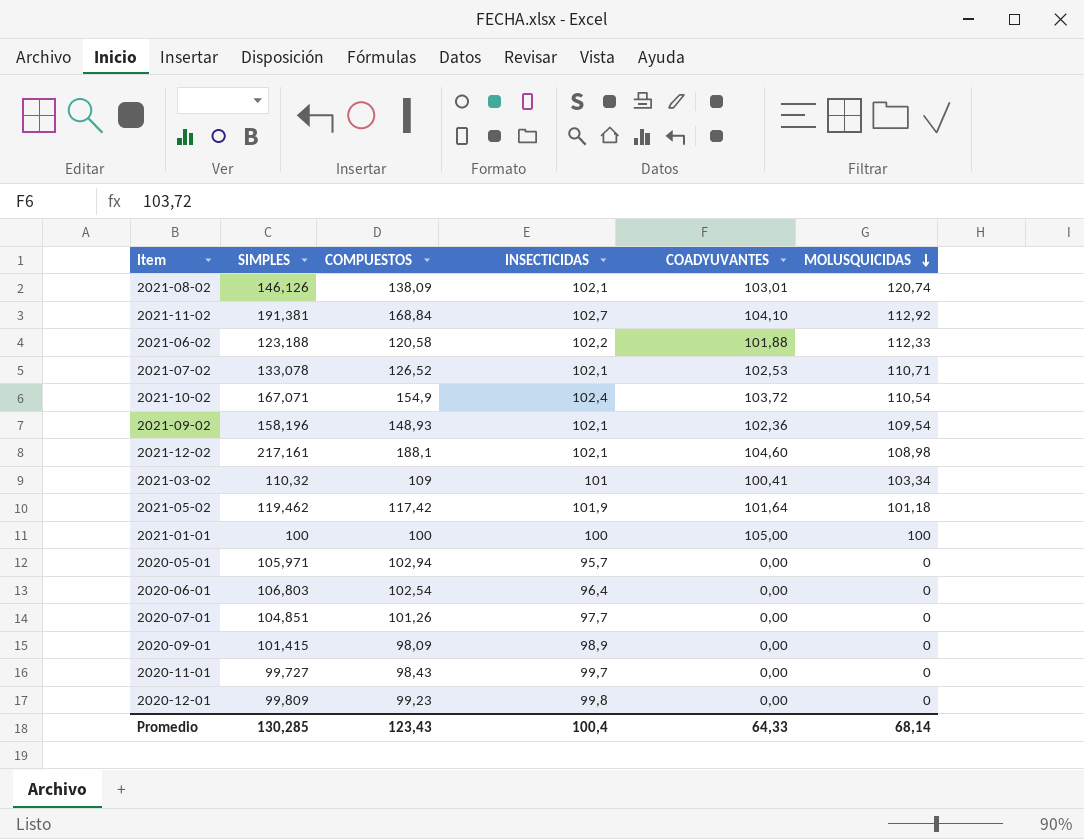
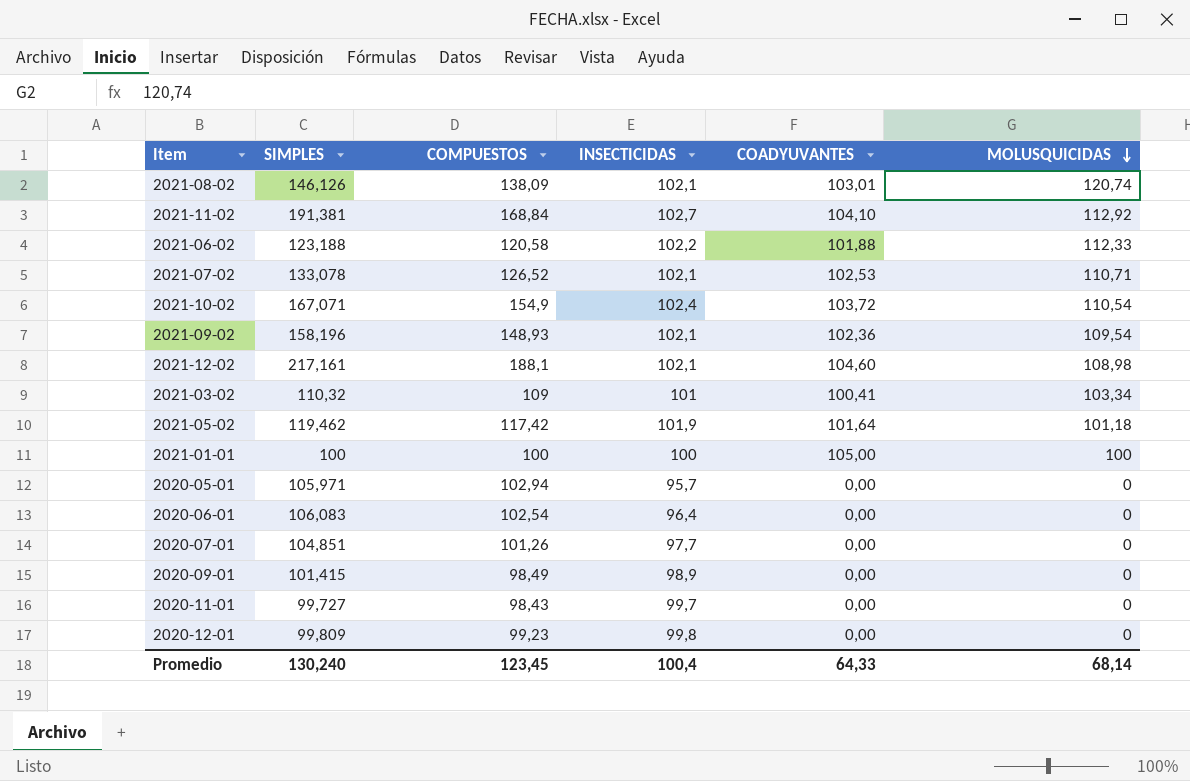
2020-06-01 | SIMPLES: 106,803 -> 106,083
2020-09-01 | COMPUESTOS: 98,09 -> 98,49
Promedio | SIMPLES: 130,285 -> 130,240
Promedio | COMPUESTOS: 123,43 -> 123,45

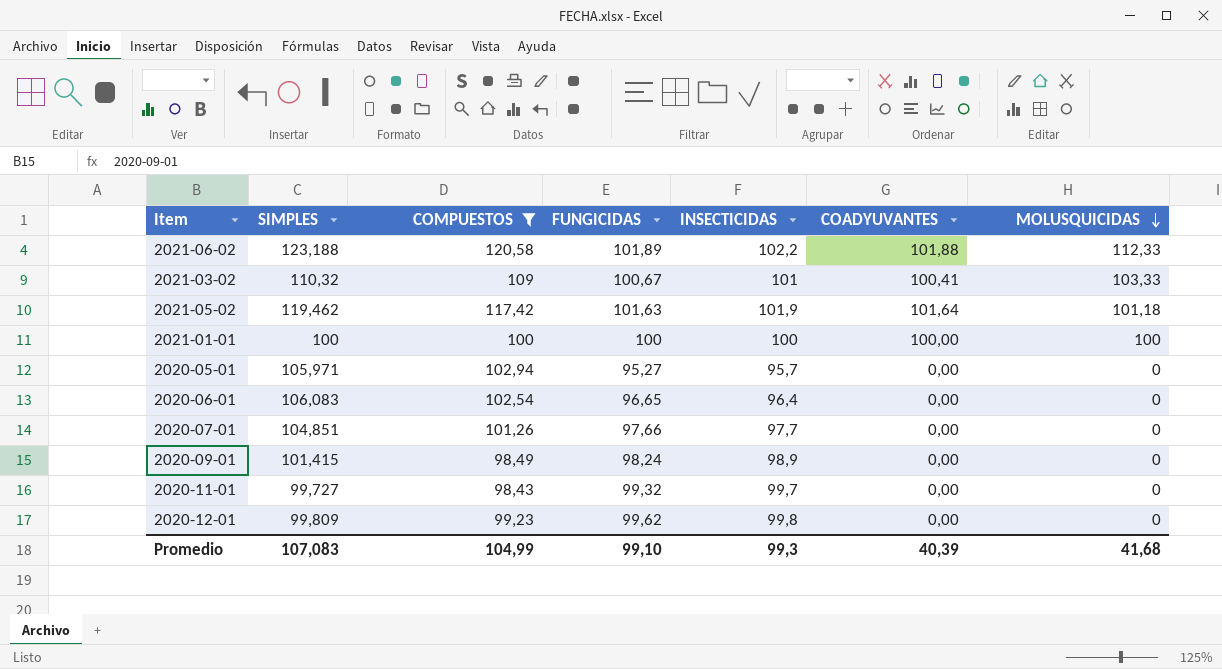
filter: none -> COMPUESTOS <= 120,58
column FUNGICIDAS | position: none -> 4
2021-03-02 | MOLUSQUICIDAS: 103,34 -> 103,33
2021-01-01 | COADYUVANTES: 105,00 -> 100,00
Promedio | SIMPLES: 130,240 -> 107,083
Promedio | COMPUESTOS: 123,45 -> 104,99
Promedio | INSECTICIDAS: 100,4 -> 99,3
Promedio | COADYUVANTES: 64,33 -> 40,39
Promedio | MOLUSQUICIDAS: 68,14 -> 41,68

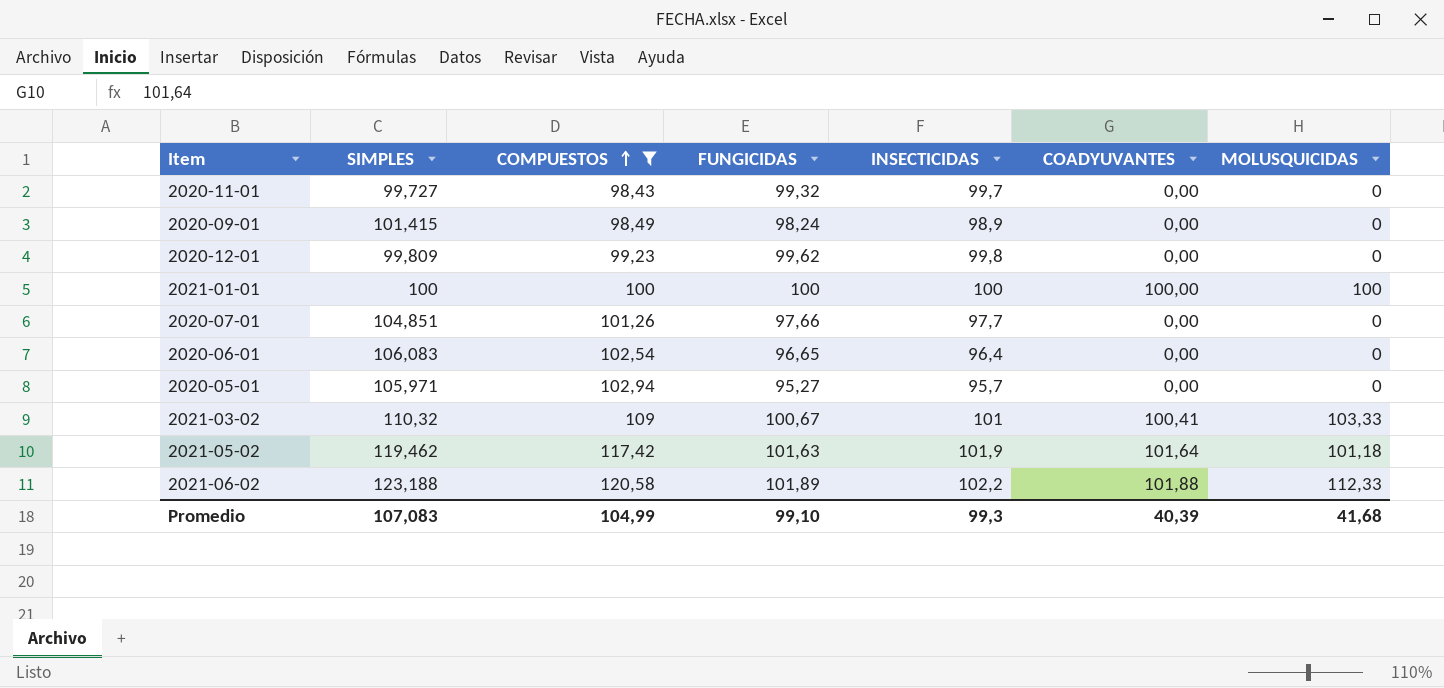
row order: MOLUSQUICIDAS descending -> COMPUESTOS ascending

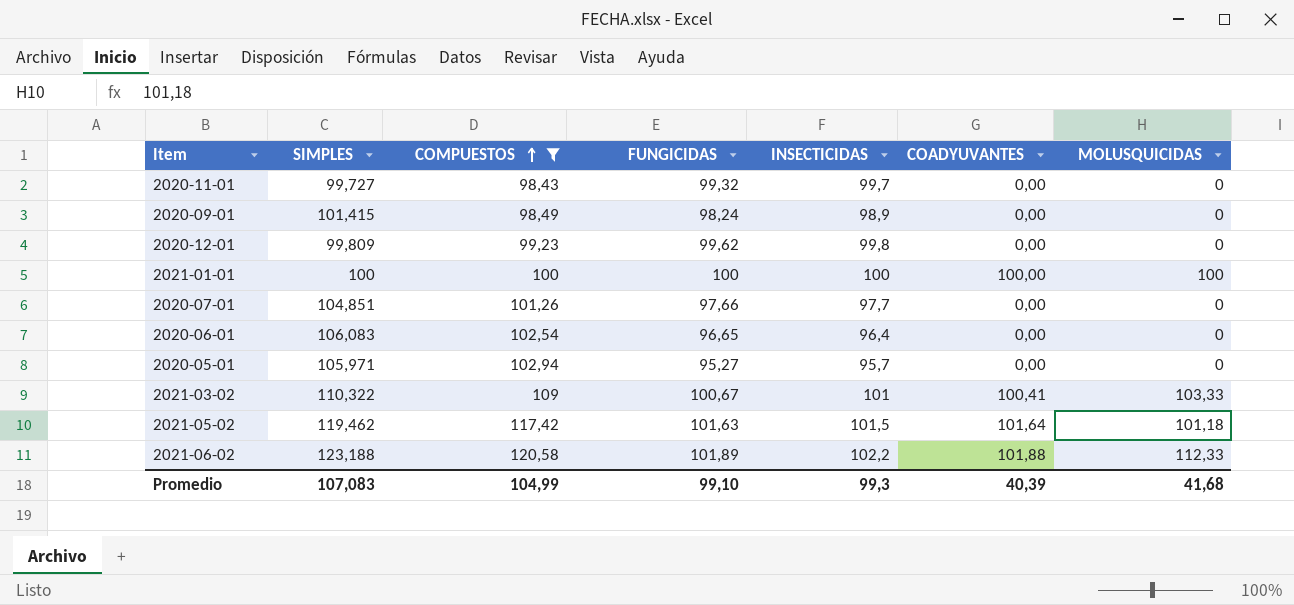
2021-03-02 | SIMPLES: 110,32 -> 110,322
2021-05-02 | INSECTICIDAS: 101,9 -> 101,5

